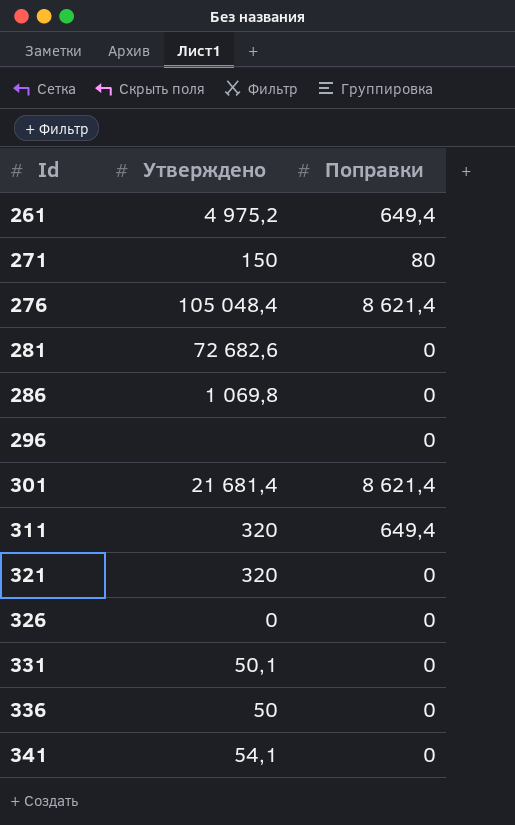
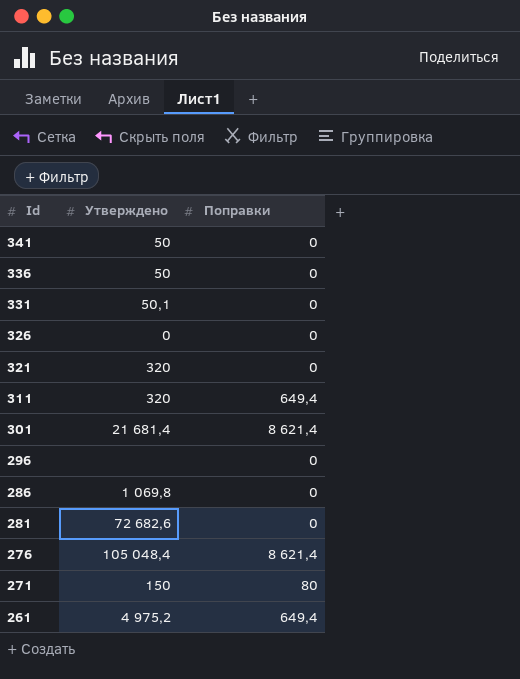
row order: Id ascending -> Id descending
341 | Утверждено: 54,1 -> 50

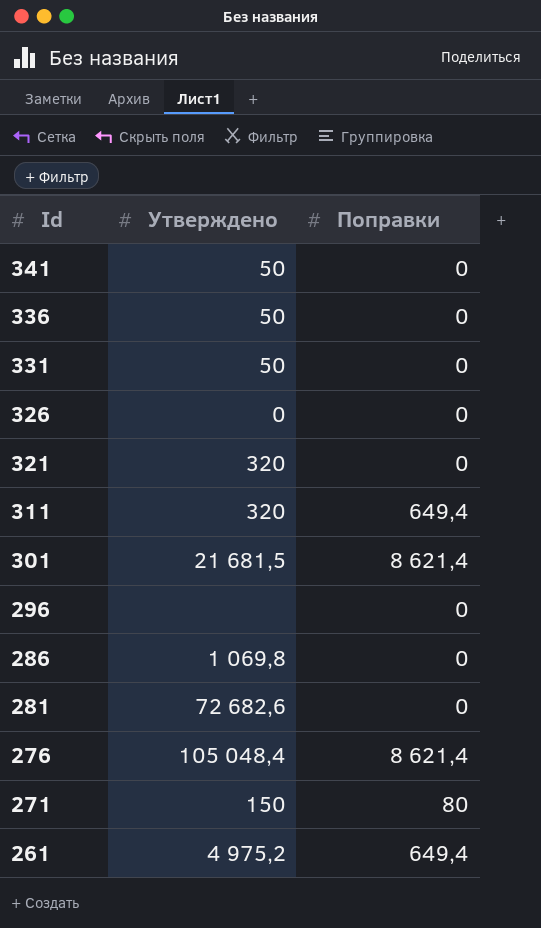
331 | Утверждено: 50,1 -> 50
301 | Утверждено: 21 681,4 -> 21 681,5

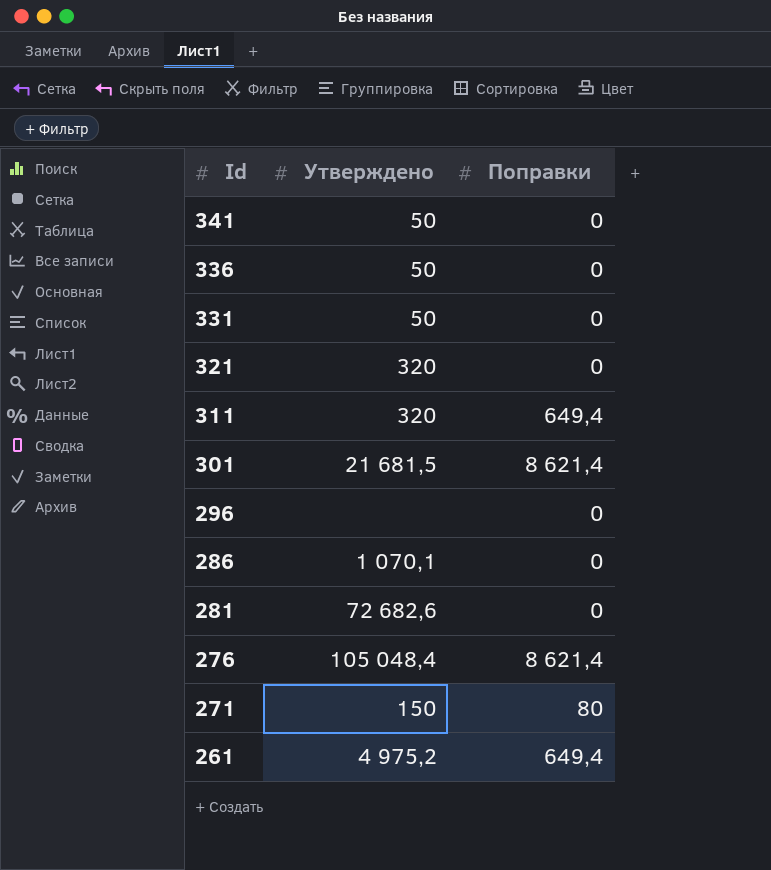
row 326: 0 | 0 -> none
286 | Утверждено: 1 069,8 -> 1 070,1

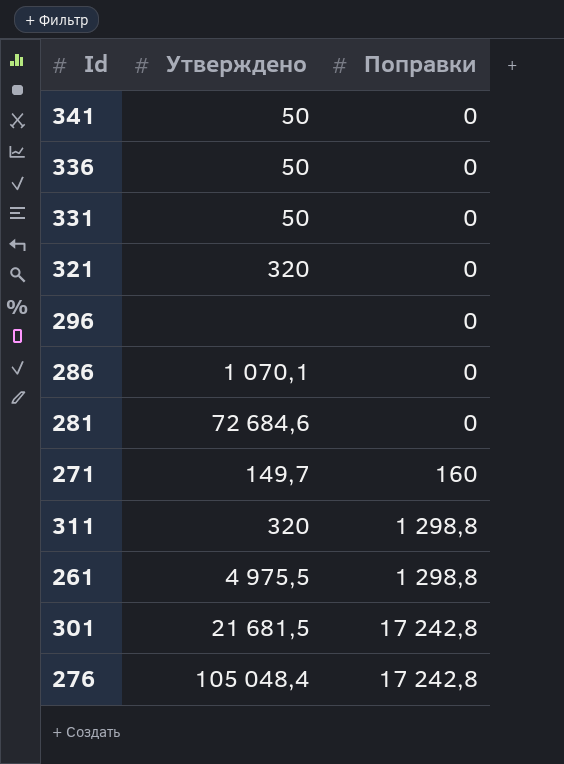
row order: Id descending -> Поправки ascending
281 | Утверждено: 72 682,6 -> 72 684,6
271 | Утверждено: 150 -> 149,7
271 | Поправки: 80 -> 160
311 | Поправки: 649,4 -> 1 298,8
261 | Утверждено: 4 975,2 -> 4 975,5
261 | Поправки: 649,4 -> 1 298,8
301 | Поправки: 8 621,4 -> 17 242,8
276 | Поправки: 8 621,4 -> 17 242,8

